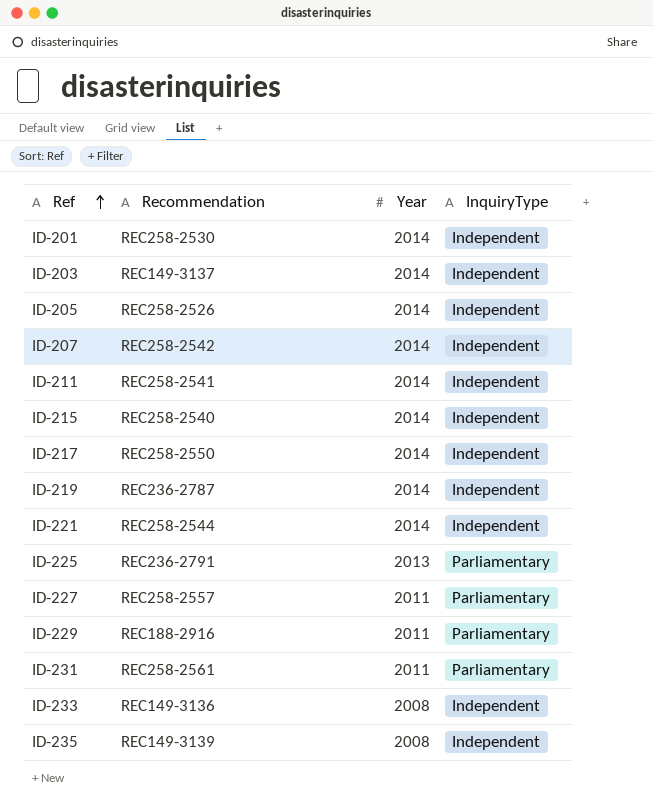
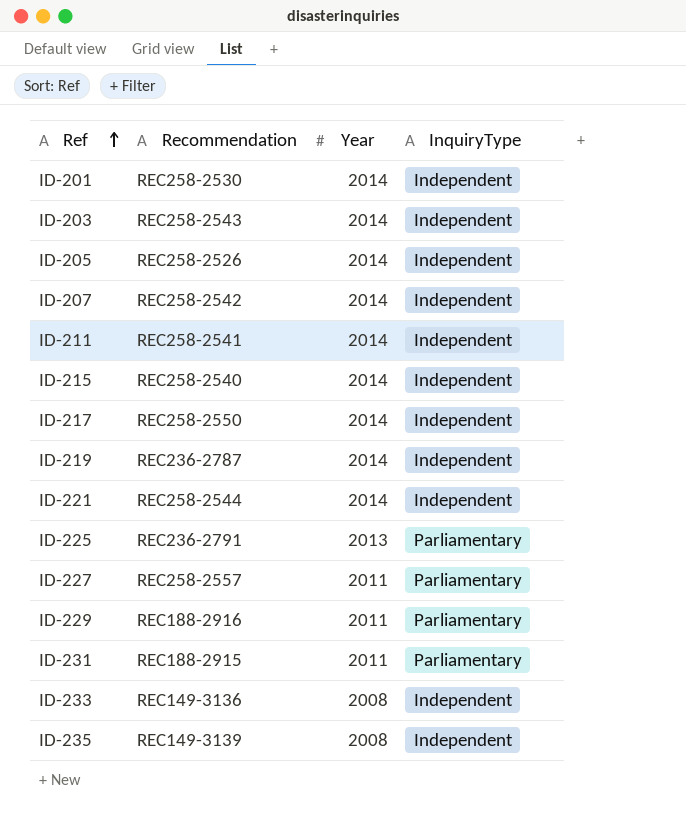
ID-203 | Recommendation: REC149-3137 -> REC258-2543
ID-231 | Recommendation: REC258-2561 -> REC188-2915

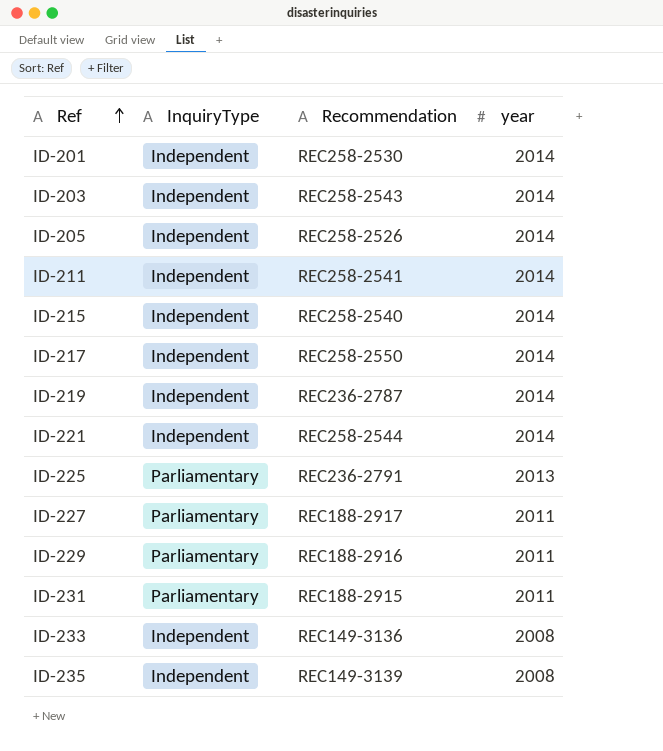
column InquiryType | position: 4 -> 2
column name: Year -> year
row ID-207: REC258-2542 | 2014 | Independent -> none
ID-227 | Recommendation: REC258-2557 -> REC188-2917

